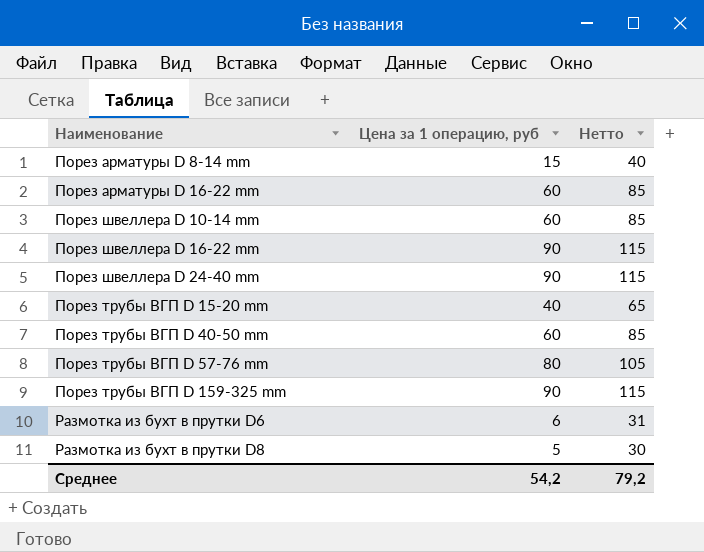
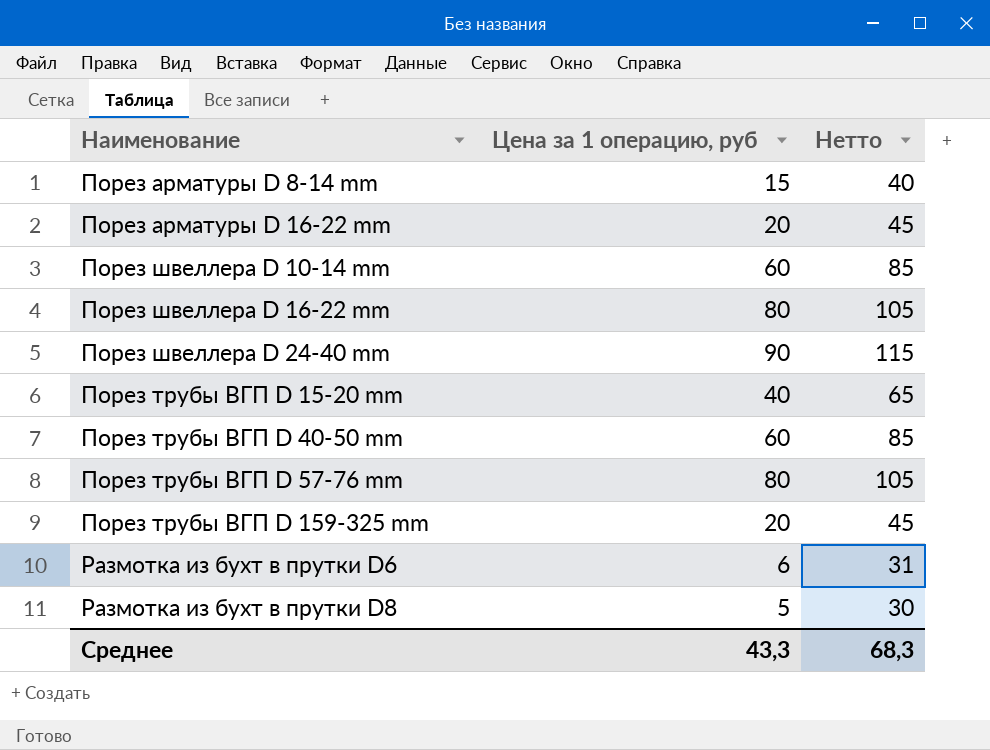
Порез арматуры D 16-22 mm | Цена за 1 операцию, руб: 60 -> 20
Порез арматуры D 16-22 mm | Нетто: 85 -> 45
Порез швеллера D 16-22 mm | Цена за 1 операцию, руб: 90 -> 80
Порез швеллера D 16-22 mm | Нетто: 115 -> 105
Порез трубы ВГП D 159-325 mm | Цена за 1 операцию, руб: 90 -> 20
Порез трубы ВГП D 159-325 mm | Нетто: 115 -> 45
Среднее | Цена за 1 операцию, руб: 54,2 -> 43,3
Среднее | Нетто: 79,2 -> 68,3

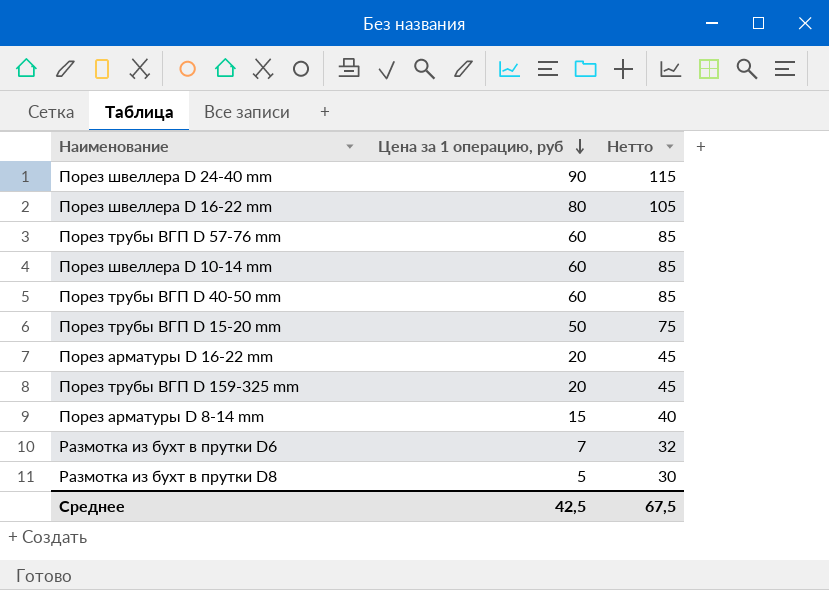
row order: none -> Цена за 1 операцию, руб descending
Порез трубы ВГП D 57-76 mm | Цена за 1 операцию, руб: 80 -> 60
Порез трубы ВГП D 57-76 mm | Нетто: 105 -> 85
Порез трубы ВГП D 15-20 mm | Цена за 1 операцию, руб: 40 -> 50
Порез трубы ВГП D 15-20 mm | Нетто: 65 -> 75
Размотка из бухт в прутки D6 | Цена за 1 операцию, руб: 6 -> 7
Размотка из бухт в прутки D6 | Нетто: 31 -> 32
Среднее | Цена за 1 операцию, руб: 43,3 -> 42,5
Среднее | Нетто: 68,3 -> 67,5

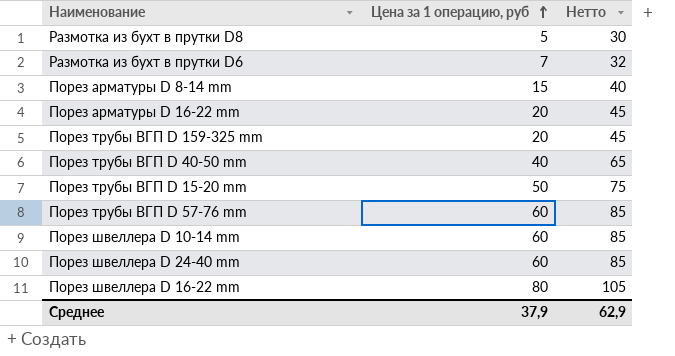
row order: Цена за 1 операцию, руб descending -> Цена за 1 операцию, руб ascending
Порез трубы ВГП D 40-50 mm | Цена за 1 операцию, руб: 60 -> 40
Порез трубы ВГП D 40-50 mm | Нетто: 85 -> 65
Порез швеллера D 24-40 mm | Цена за 1 операцию, руб: 90 -> 60
Порез швеллера D 24-40 mm | Нетто: 115 -> 85
Среднее | Цена за 1 операцию, руб: 42,5 -> 37,9
Среднее | Нетто: 67,5 -> 62,9

